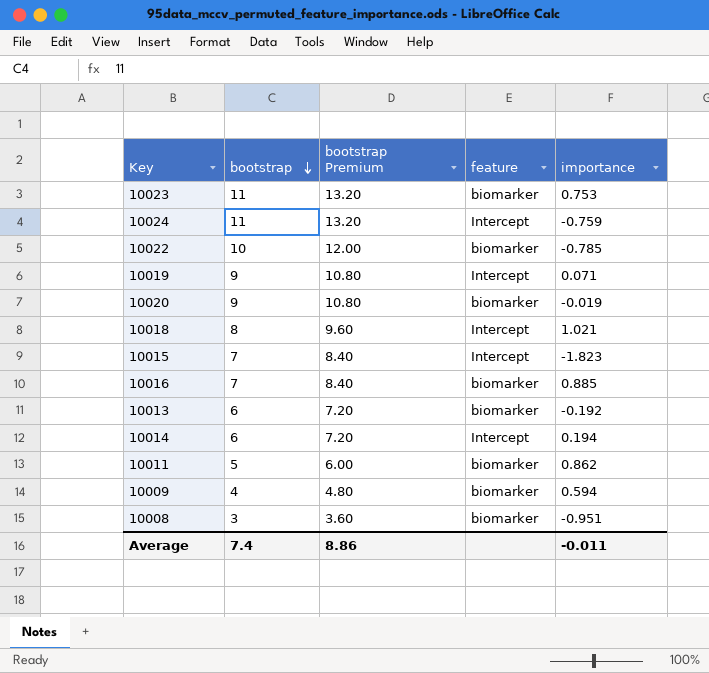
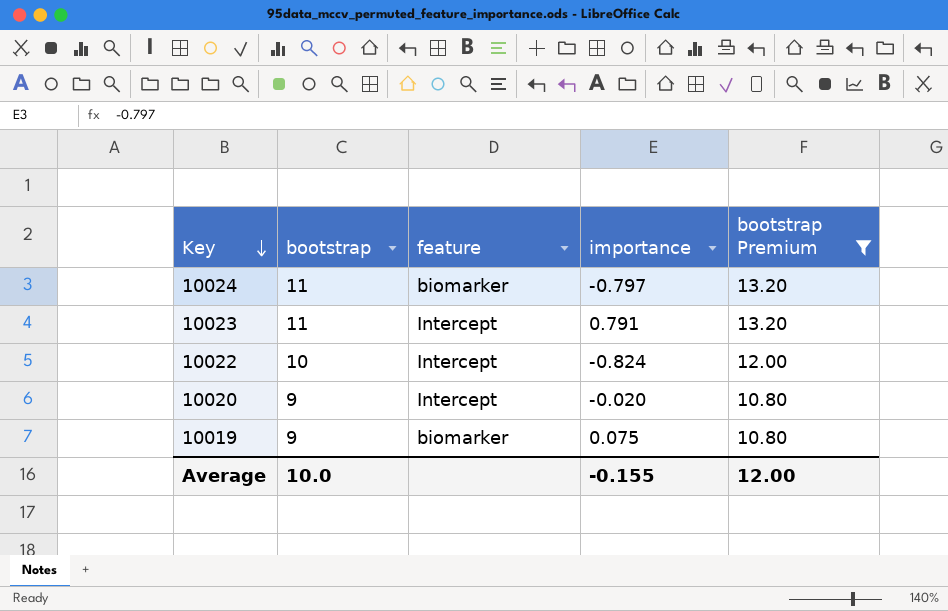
filter: none -> bootstrap Premium >= 10.80
row order: bootstrap descending -> Key descending
column bootstrap Premium | position: 3 -> 5
10024 | feature: Intercept -> biomarker
10024 | importance: -0.759 -> -0.797
10023 | feature: biomarker -> Intercept
10023 | importance: 0.753 -> 0.791
10022 | feature: biomarker -> Intercept
10022 | importance: -0.785 -> -0.824
10020 | feature: biomarker -> Intercept
10020 | importance: -0.019 -> -0.020
10019 | feature: Intercept -> biomarker
10019 | importance: 0.071 -> 0.075
Average | bootstrap: 7.4 -> 10.0
Average | importance: -0.011 -> -0.155
Average | bootstrap Premium: 8.86 -> 12.00

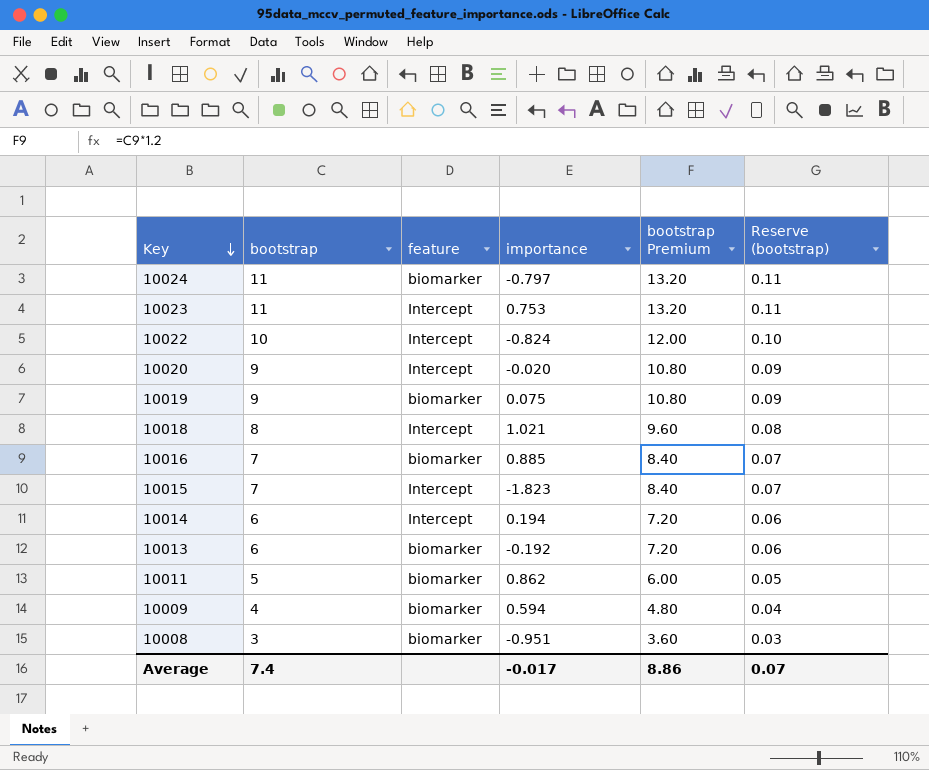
filter: bootstrap Premium >= 10.80 -> none
column Reserve (bootstrap) | formula: none -> [bootstrap] * 0.01
10023 | importance: 0.791 -> 0.753
Average | bootstrap: 10.0 -> 7.4
Average | importance: -0.155 -> -0.017
Average | bootstrap Premium: 12.00 -> 8.86

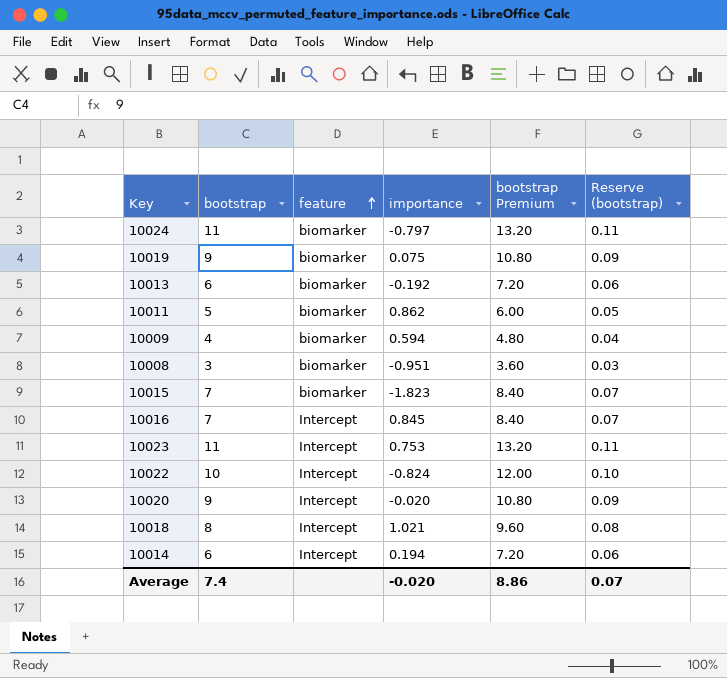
row order: Key descending -> feature ascending
10015 | feature: Intercept -> biomarker
10016 | feature: biomarker -> Intercept
10016 | importance: 0.885 -> 0.845
Average | importance: -0.017 -> -0.020

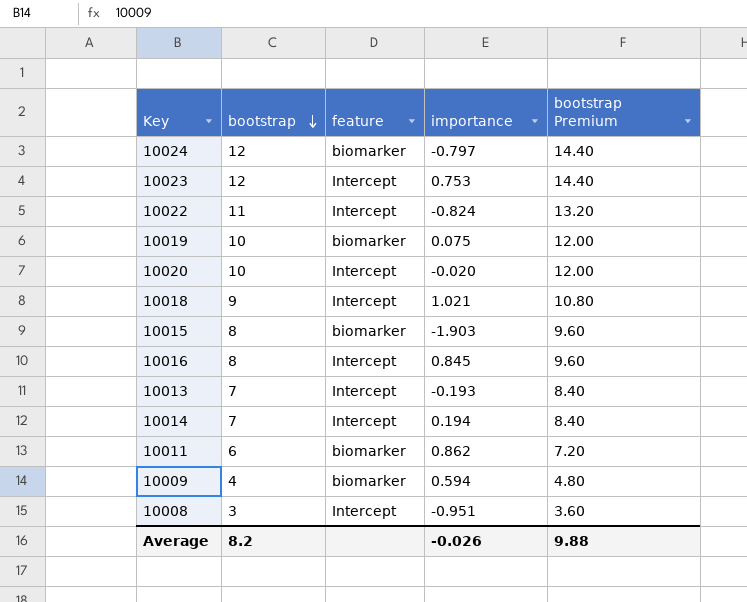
row order: feature ascending -> bootstrap descending
column Reserve (bootstrap) | formula: [bootstrap] * 0.01 -> none
10024 | bootstrap: 11 -> 12
10024 | bootstrap Premium: 13.20 -> 14.40
10023 | bootstrap: 11 -> 12
10023 | bootstrap Premium: 13.20 -> 14.40
10022 | bootstrap: 10 -> 11
10022 | bootstrap Premium: 12.00 -> 13.20
10019 | bootstrap: 9 -> 10
10019 | bootstrap Premium: 10.80 -> 12.00
10020 | bootstrap: 9 -> 10
10020 | bootstrap Premium: 10.80 -> 12.00
10018 | bootstrap: 8 -> 9
10018 | bootstrap Premium: 9.60 -> 10.80
10015 | bootstrap: 7 -> 8
10015 | importance: -1.823 -> -1.903
10015 | bootstrap Premium: 8.40 -> 9.60
10016 | bootstrap: 7 -> 8
10016 | bootstrap Premium: 8.40 -> 9.60
10013 | bootstrap: 6 -> 7
10013 | feature: biomarker -> Intercept
10013 | importance: -0.192 -> -0.193
10013 | bootstrap Premium: 7.20 -> 8.40
10014 | bootstrap: 6 -> 7
10014 | bootstrap Premium: 7.20 -> 8.40
10011 | bootstrap: 5 -> 6
10011 | bootstrap Premium: 6.00 -> 7.20
10008 | feature: biomarker -> Intercept
Average | bootstrap: 7.4 -> 8.2
Average | importance: -0.020 -> -0.026
Average | bootstrap Premium: 8.86 -> 9.88

